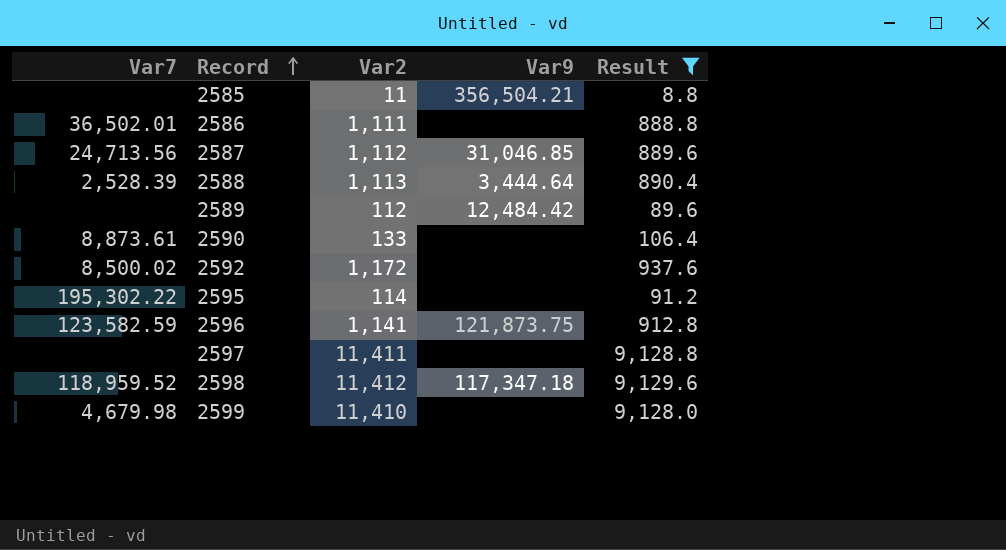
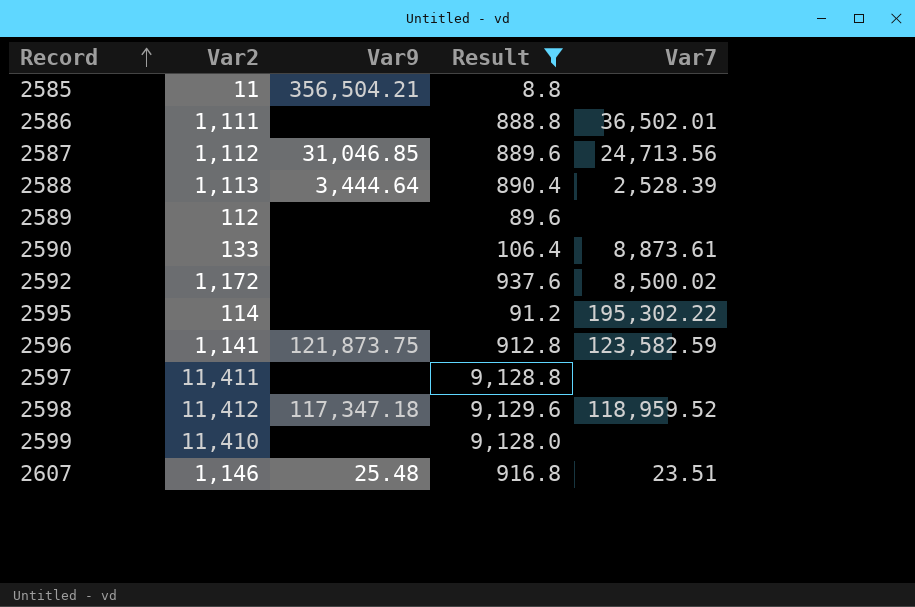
column Var7 | position: 1 -> 5
2589 | Var9: 12,484.42 -> none
2599 | Var7: 4,679.98 -> none
row 2607: none -> 1,146 | 25.48 | 916.8 | 23.51

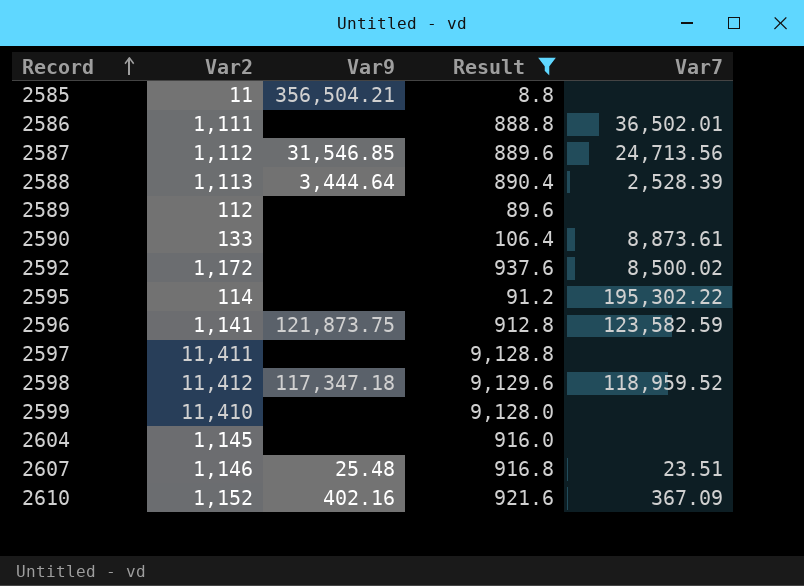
2587 | Var9: 31,046.85 -> 31,546.85
row 2604: none -> 1,145 | none | 916.0 | none
row 2610: none -> 1,152 | 402.16 | 921.6 | 367.09

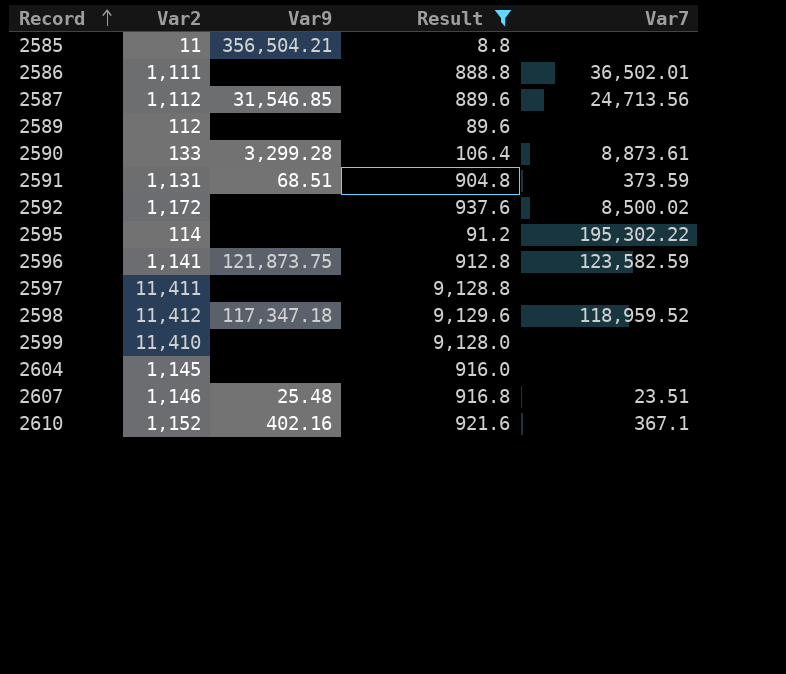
row 2588: 1,113 | 3,444.64 | 890.4 | 2,528.39 -> none
2590 | Var9: none -> 3,299.28
row 2591: none -> 1,131 | 68.51 | 904.8 | 373.59
2610 | Var7: 367.09 -> 367.1

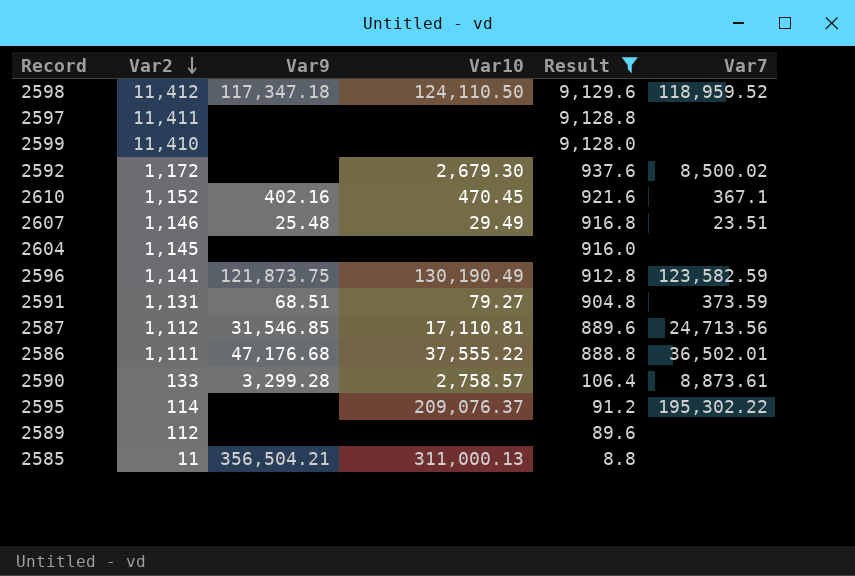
row order: Record ascending -> Var2 descending
column Var10 | position: none -> 4
2586 | Var9: none -> 47,176.68

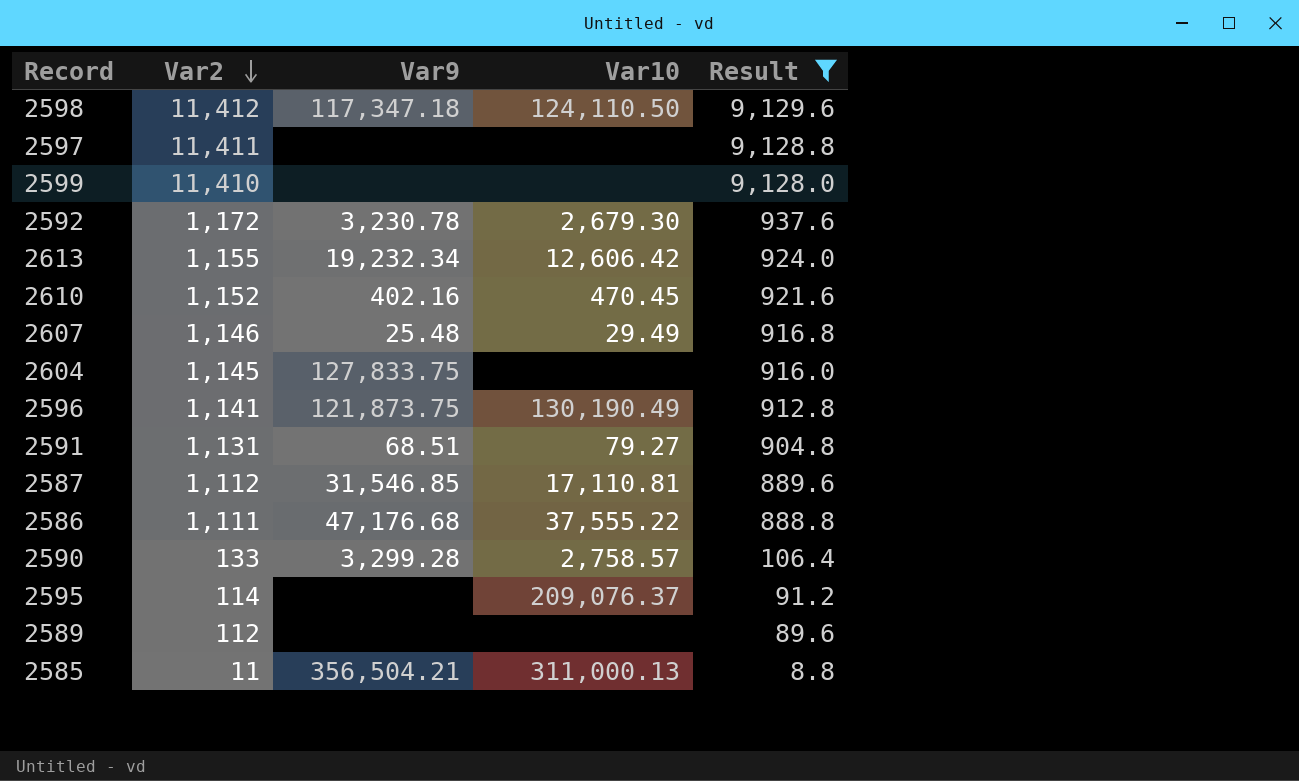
column Var7 | position: 6 -> none
2592 | Var9: none -> 3,230.78
row 2613: none -> 1,155 | 19,232.34 | 12,606.42 | 924.0
2604 | Var9: none -> 127,833.75

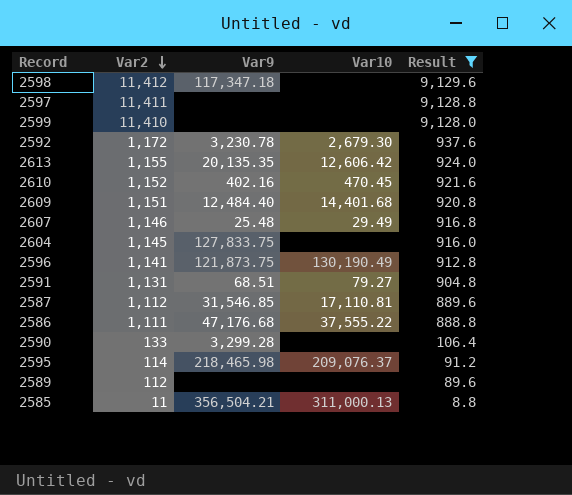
2598 | Var10: 124,110.50 -> none
2613 | Var9: 19,232.34 -> 20,135.35
row 2609: none -> 1,151 | 12,484.40 | 14,401.68 | 920.8
2590 | Var10: 2,758.57 -> none
2595 | Var9: none -> 218,465.98

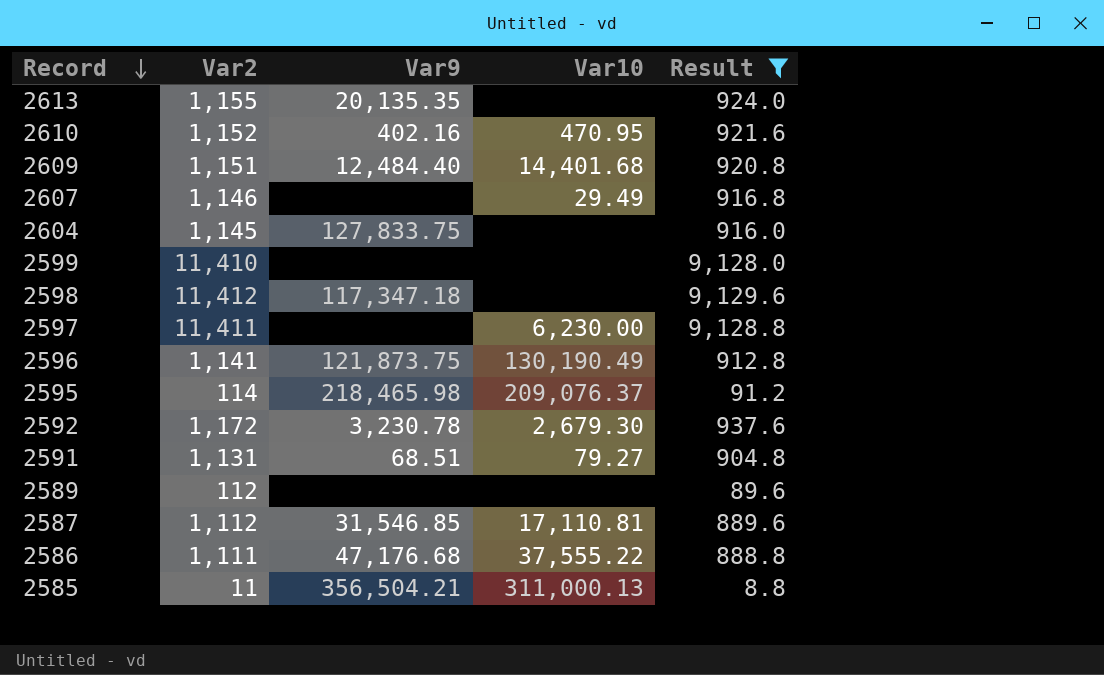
row order: Var2 descending -> Record descending
row 2590: 133 | 3,299.28 | none | 106.4 -> none
2613 | Var10: 12,606.42 -> none
2610 | Var10: 470.45 -> 470.95
2607 | Var9: 25.48 -> none
2597 | Var10: none -> 6,230.00

